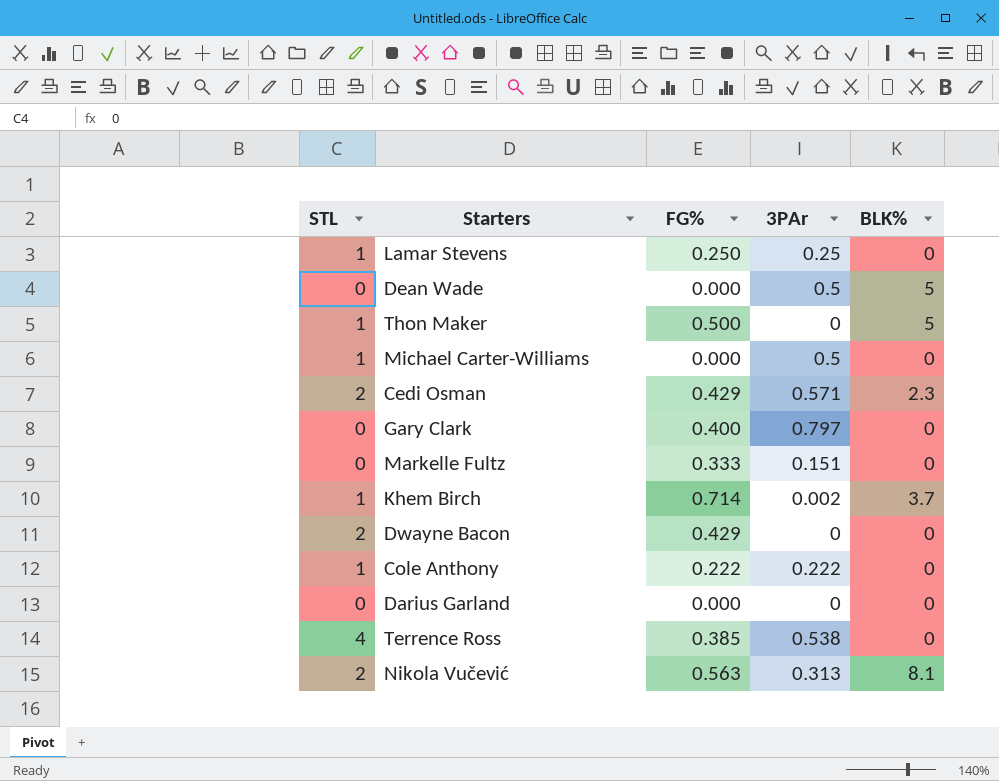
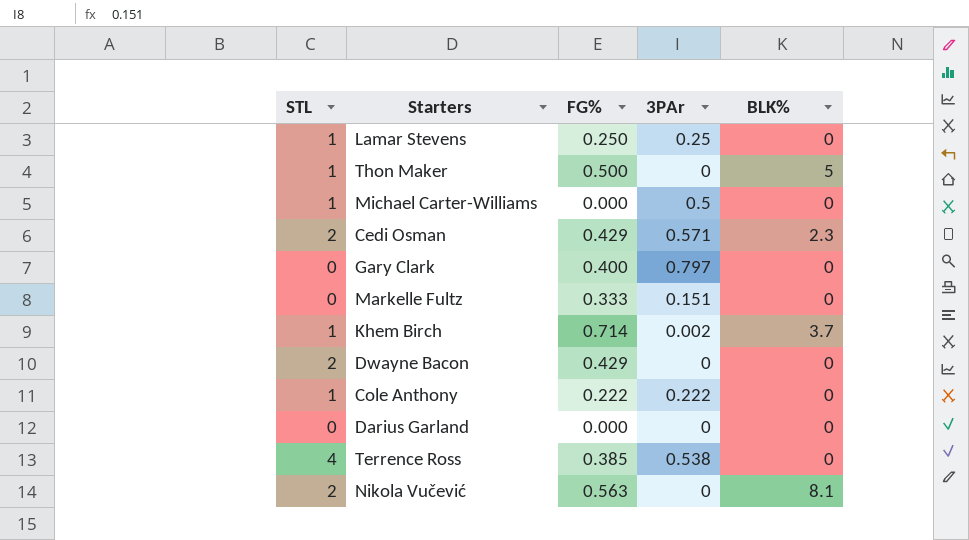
row Dean Wade: 0 | 0.000 | 0.5 | 5 -> none
Nikola Vučević | 3PAr: 0.313 -> 0

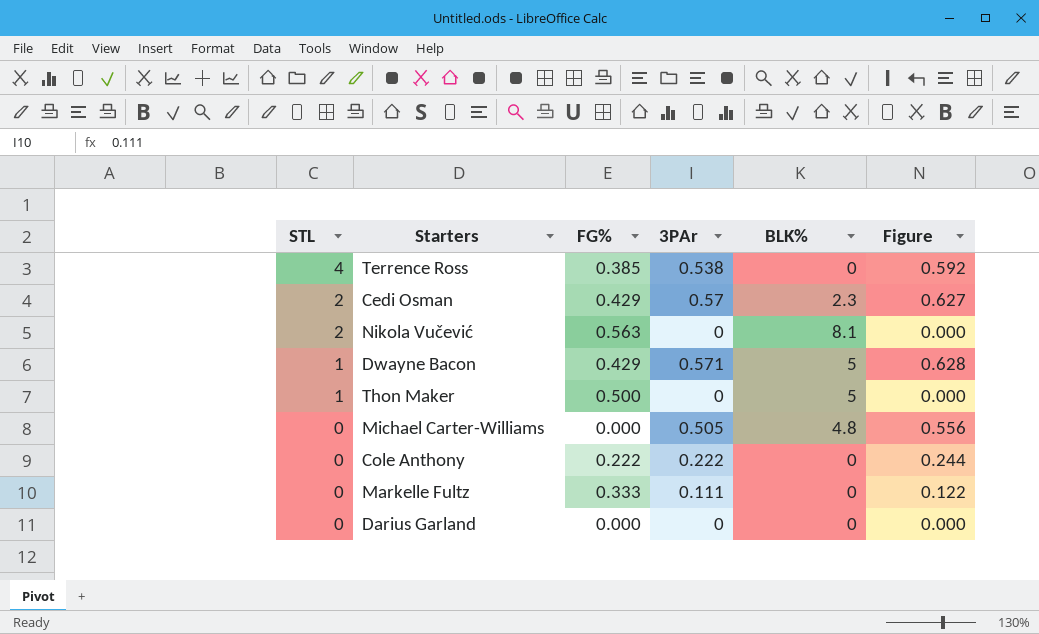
row order: none -> STL descending
column Figure | formula: none -> [3PAr] * 1.1
row Lamar Stevens: 1 | 0.250 | 0.25 | 0 -> none
row Gary Clark: 0 | 0.400 | 0.797 | 0 -> none
row Khem Birch: 1 | 0.714 | 0.002 | 3.7 -> none
Cedi Osman | 3PAr: 0.571 -> 0.57
Dwayne Bacon | STL: 2 -> 1
Dwayne Bacon | 3PAr: 0 -> 0.571
Dwayne Bacon | BLK%: 0 -> 5
Michael Carter-Williams | STL: 1 -> 0
Michael Carter-Williams | 3PAr: 0.5 -> 0.505
Michael Carter-Williams | BLK%: 0 -> 4.8
Cole Anthony | STL: 1 -> 0
Markelle Fultz | 3PAr: 0.151 -> 0.111

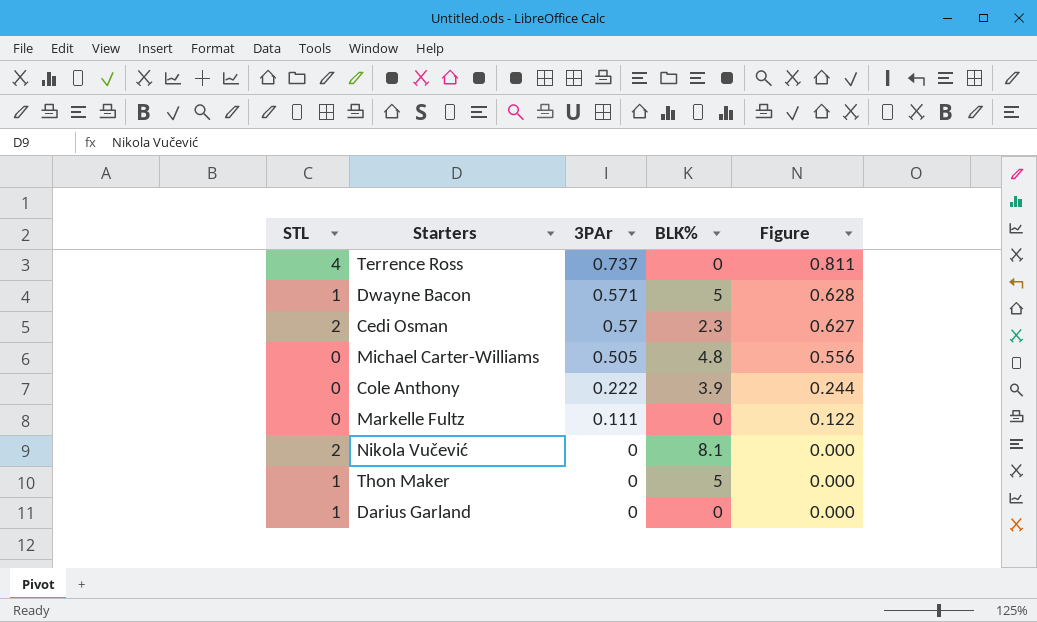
row order: STL descending -> 3PAr descending
column FG% | position: 3 -> none
Terrence Ross | 3PAr: 0.538 -> 0.737
Terrence Ross | Figure: 0.592 -> 0.811
Cole Anthony | BLK%: 0 -> 3.9
Darius Garland | STL: 0 -> 1

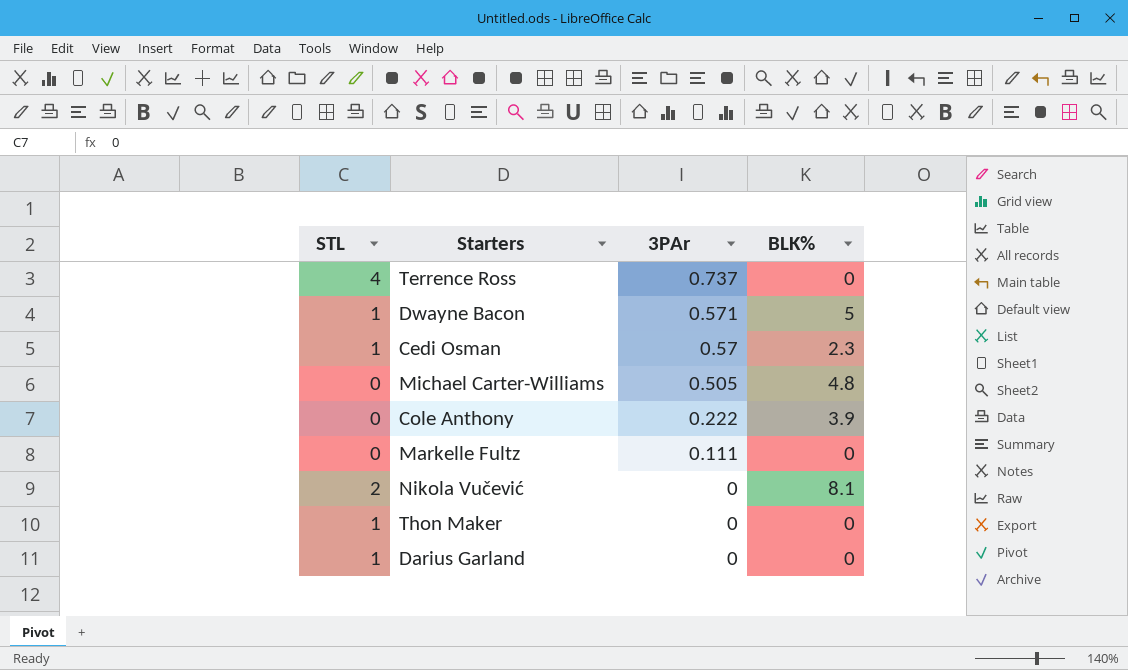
column Figure | formula: [3PAr] * 1.1 -> none
Cedi Osman | STL: 2 -> 1
Thon Maker | BLK%: 5 -> 0

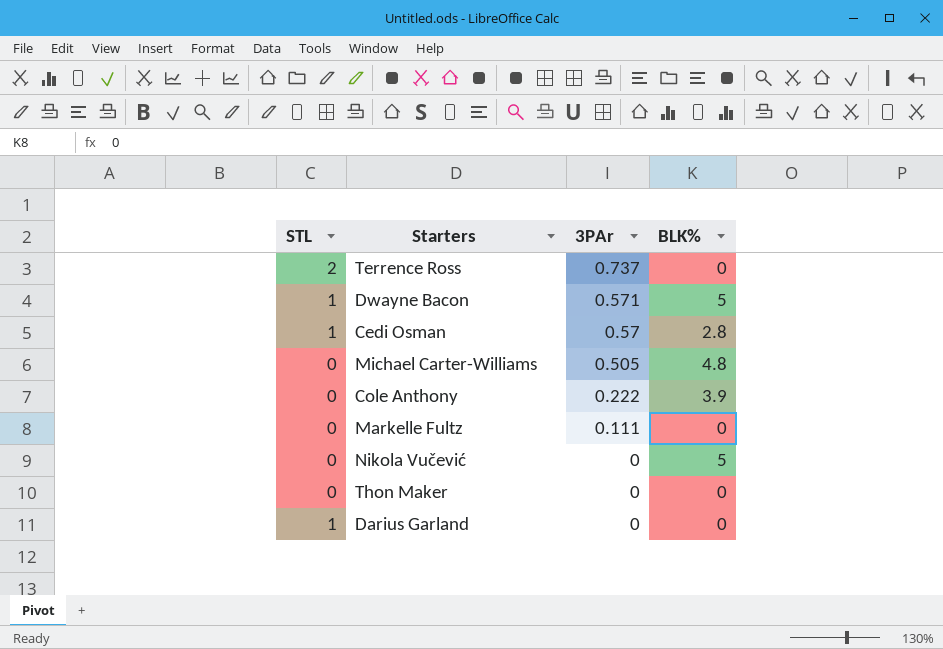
Terrence Ross | STL: 4 -> 2
Cedi Osman | BLK%: 2.3 -> 2.8
Nikola Vučević | STL: 2 -> 0
Nikola Vučević | BLK%: 8.1 -> 5
Thon Maker | STL: 1 -> 0

